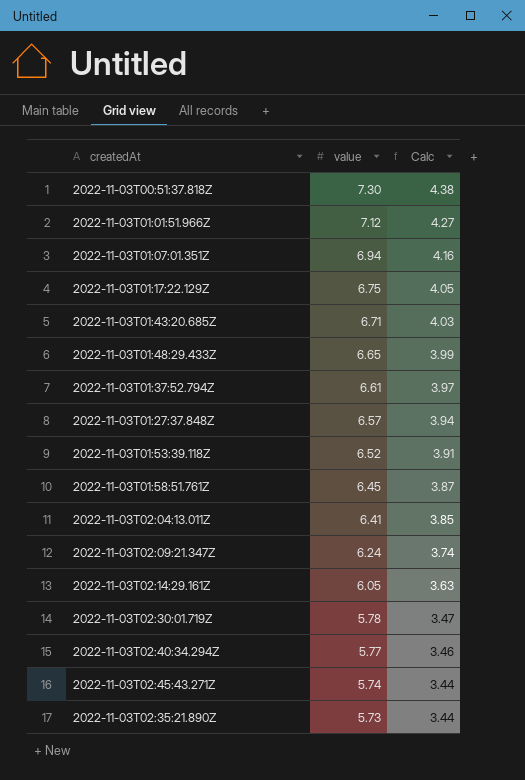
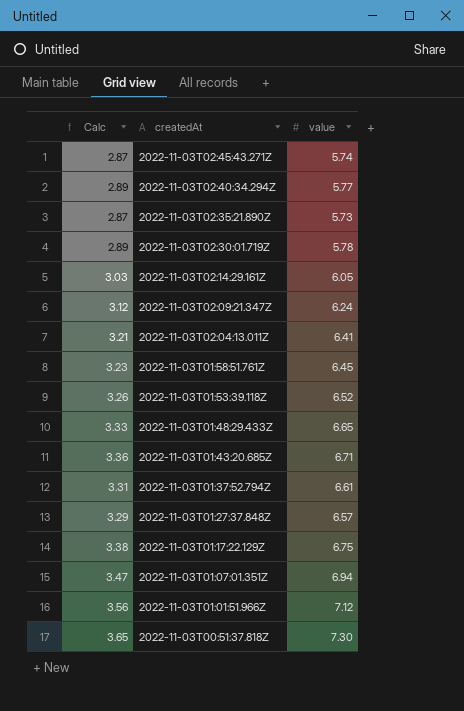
row order: value descending -> createdAt descending
column Calc | formula: [value] * 0.6 -> [value] * 0.5
column Calc | position: 3 -> 1

